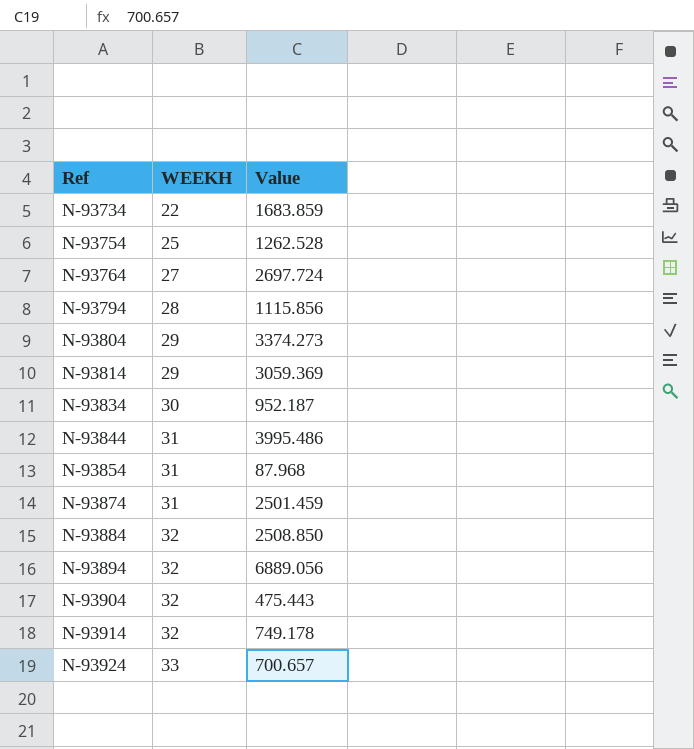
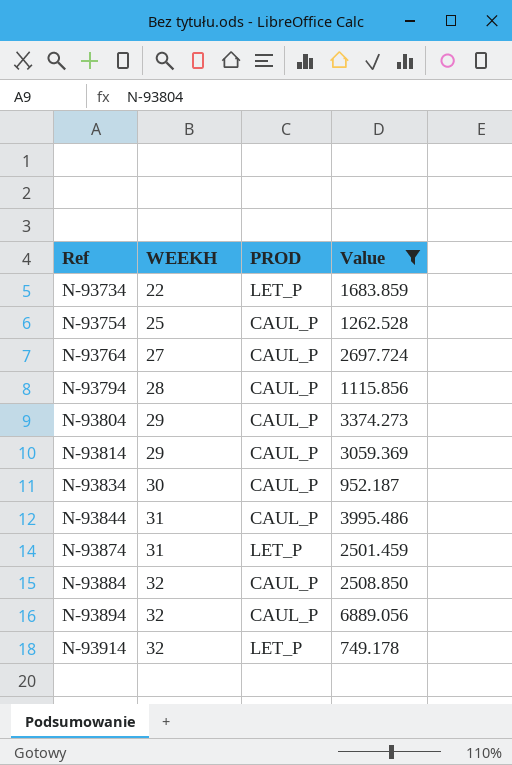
filter: none -> Value >= 749.178
column PROD | position: none -> 3

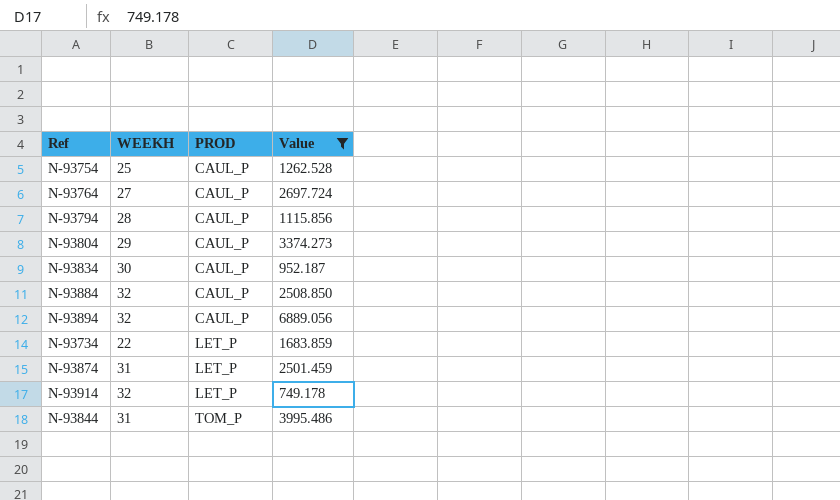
row order: Ref ascending -> PROD ascending
row N-93814: 29 | CAUL_P | 3059.369 -> none
N-93844 | PROD: CAUL_P -> TOM_P

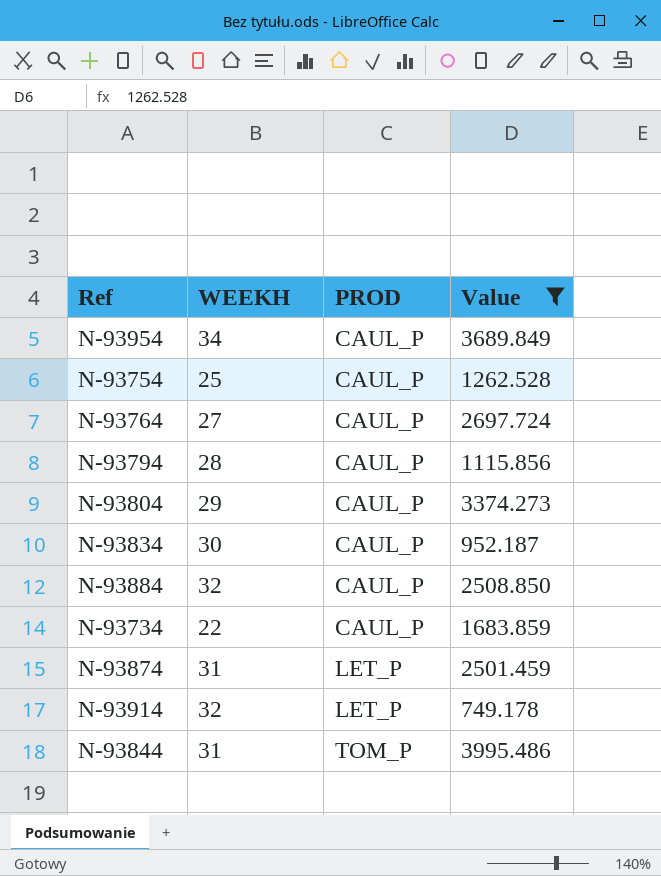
row N-93894: 32 | CAUL_P | 6889.056 -> none
row N-93954: none -> 34 | CAUL_P | 3689.849
N-93734 | PROD: LET_P -> CAUL_P

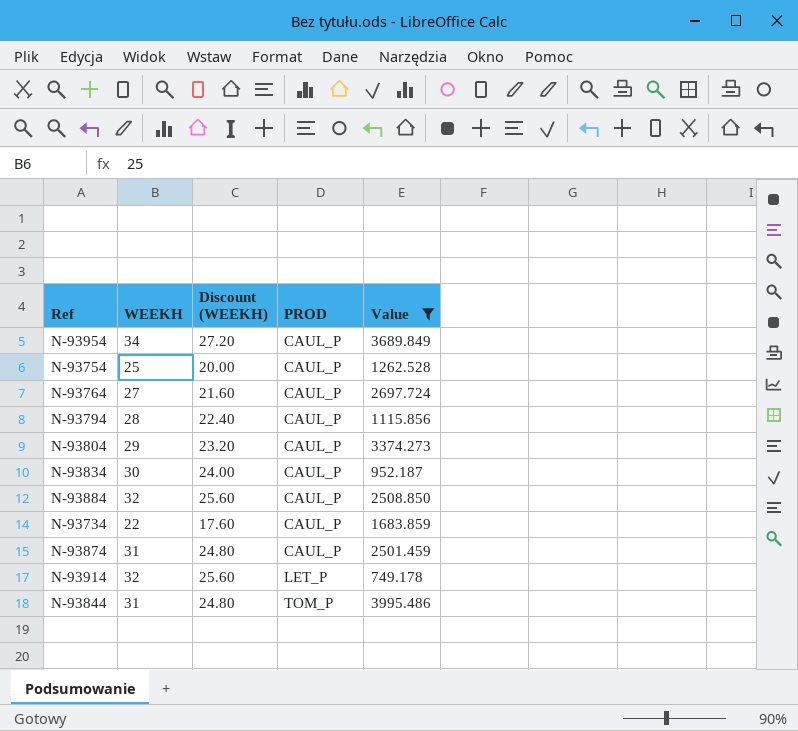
column Discount (WEEKH) | formula: none -> [WEEKH] * 0.8
N-93874 | PROD: LET_P -> CAUL_P

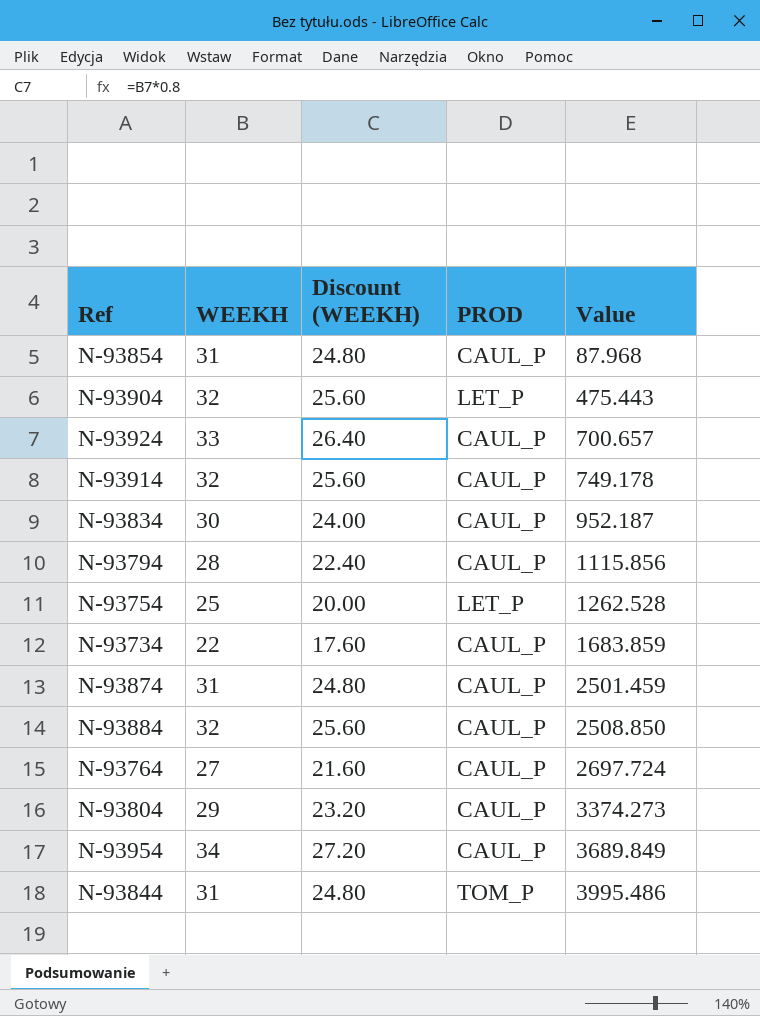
filter: Value >= 749.178 -> none
row order: PROD ascending -> Value ascending
N-93914 | PROD: LET_P -> CAUL_P
N-93754 | PROD: CAUL_P -> LET_P

